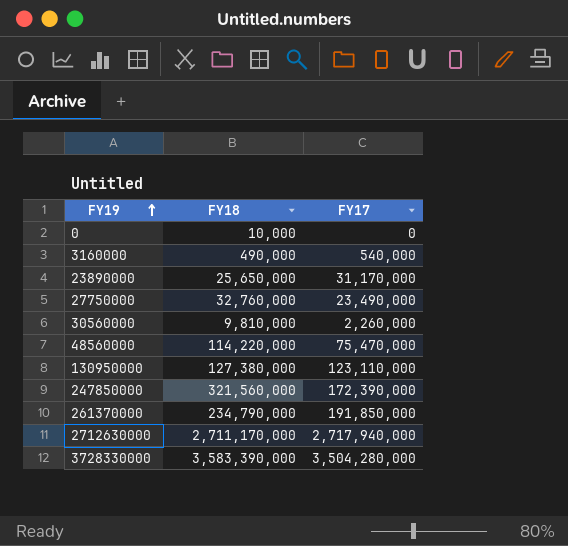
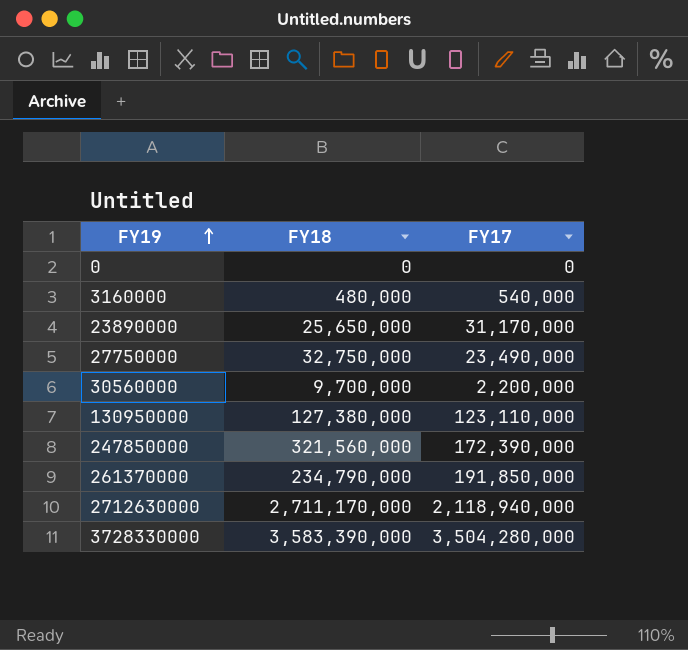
row 48560000: 114,220,000 | 75,470,000 -> none
0 | FY18: 10,000 -> 0
3160000 | FY18: 490,000 -> 480,000
27750000 | FY18: 32,760,000 -> 32,750,000
30560000 | FY18: 9,810,000 -> 9,700,000
30560000 | FY17: 2,260,000 -> 2,200,000
2712630000 | FY17: 2,717,940,000 -> 2,118,940,000

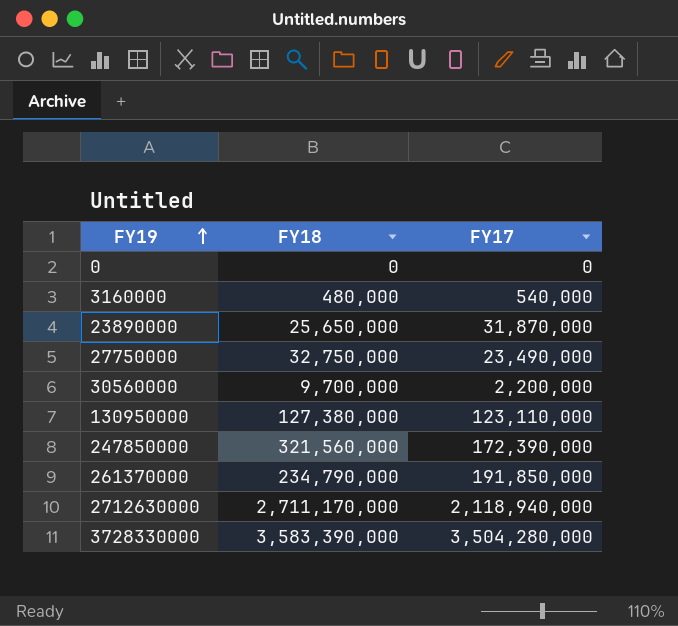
23890000 | FY17: 31,170,000 -> 31,870,000

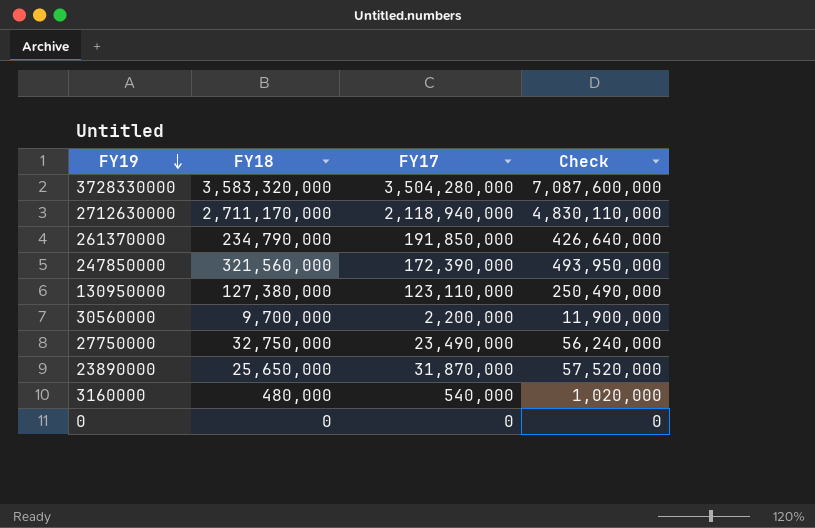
row order: FY19 ascending -> FY19 descending
column Check | formula: none -> [FY18] + [FY17]
3728330000 | FY18: 3,583,390,000 -> 3,583,320,000

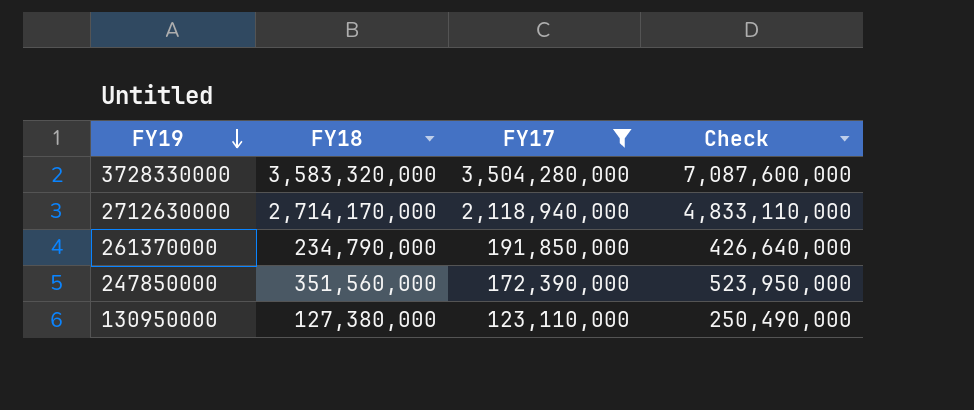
filter: none -> FY17 >= 123,110,000
2712630000 | FY18: 2,711,170,000 -> 2,714,170,000
2712630000 | Check: 4,830,110,000 -> 4,833,110,000
247850000 | FY18: 321,560,000 -> 351,560,000
247850000 | Check: 493,950,000 -> 523,950,000

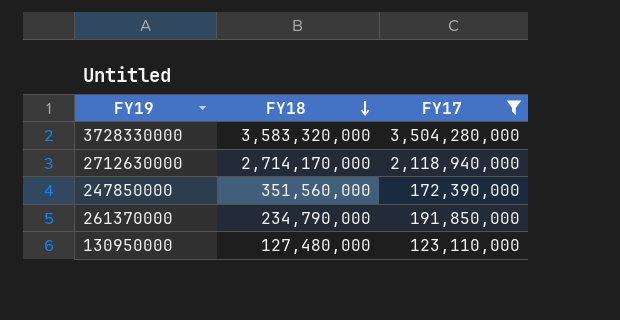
row order: FY19 descending -> FY18 descending
column Check | formula: [FY18] + [FY17] -> none
130950000 | FY18: 127,380,000 -> 127,480,000

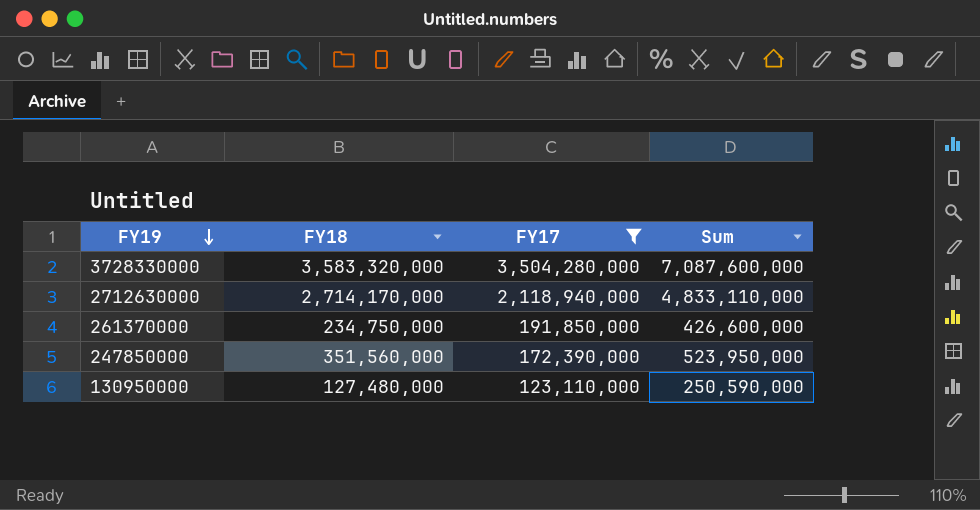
row order: FY18 descending -> FY19 descending
column Sum | formula: none -> [FY18] + [FY17]
261370000 | FY18: 234,790,000 -> 234,750,000

